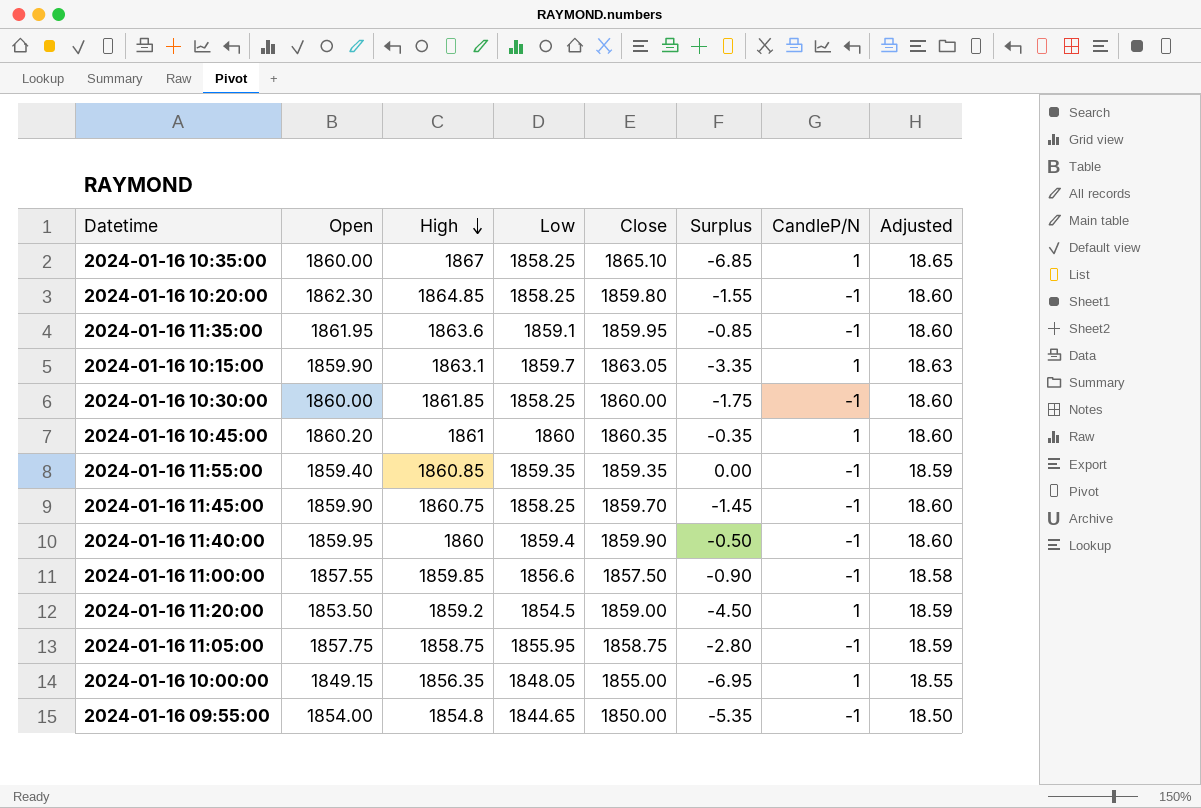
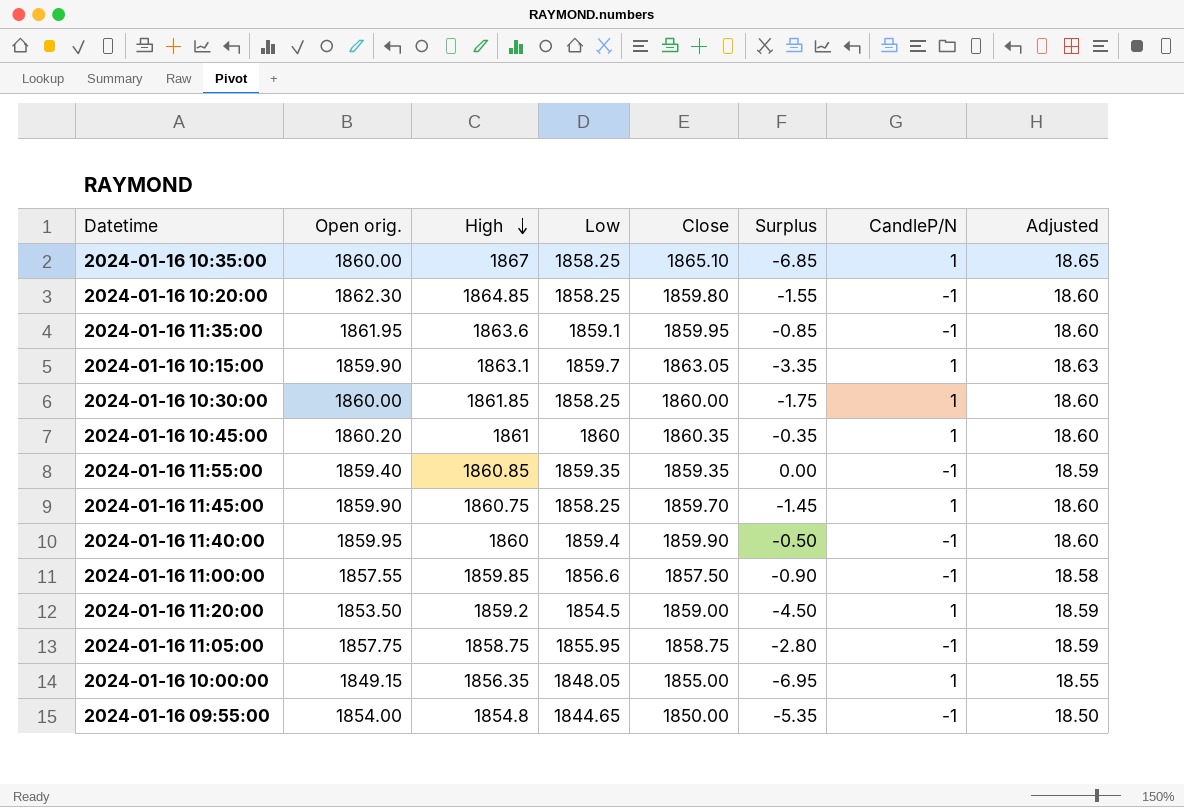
column name: Open -> Open orig.
2024-01-16 10:30:00 | CandleP/N: -1 -> 1
2024-01-16 11:45:00 | CandleP/N: -1 -> 1

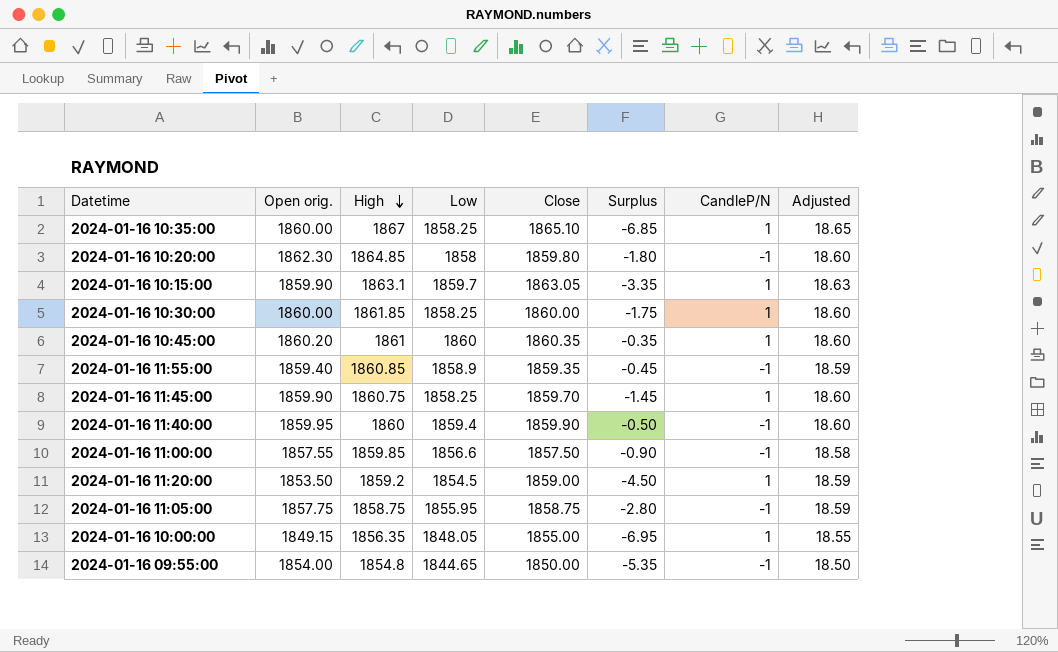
row 2024-01-16 11:35:00: 1861.95 | 1863.6 | 1859.1 | 1859.95 | -0.85 | -1 | 18.60 -> none
2024-01-16 10:20:00 | Low: 1858.25 -> 1858
2024-01-16 10:20:00 | Surplus: -1.55 -> -1.80
2024-01-16 11:55:00 | Low: 1859.35 -> 1858.9
2024-01-16 11:55:00 | Surplus: 0.00 -> -0.45

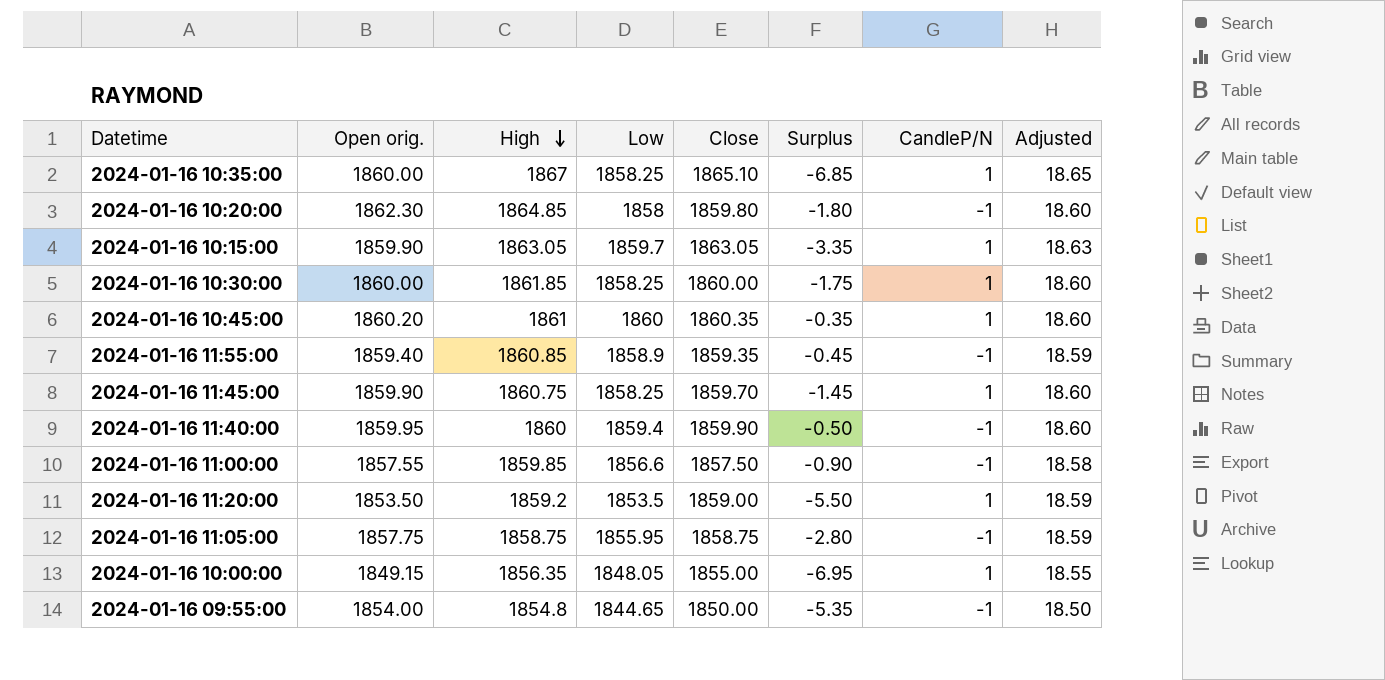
2024-01-16 10:15:00 | High: 1863.1 -> 1863.05
2024-01-16 11:20:00 | Low: 1854.5 -> 1853.5
2024-01-16 11:20:00 | Surplus: -4.50 -> -5.50

